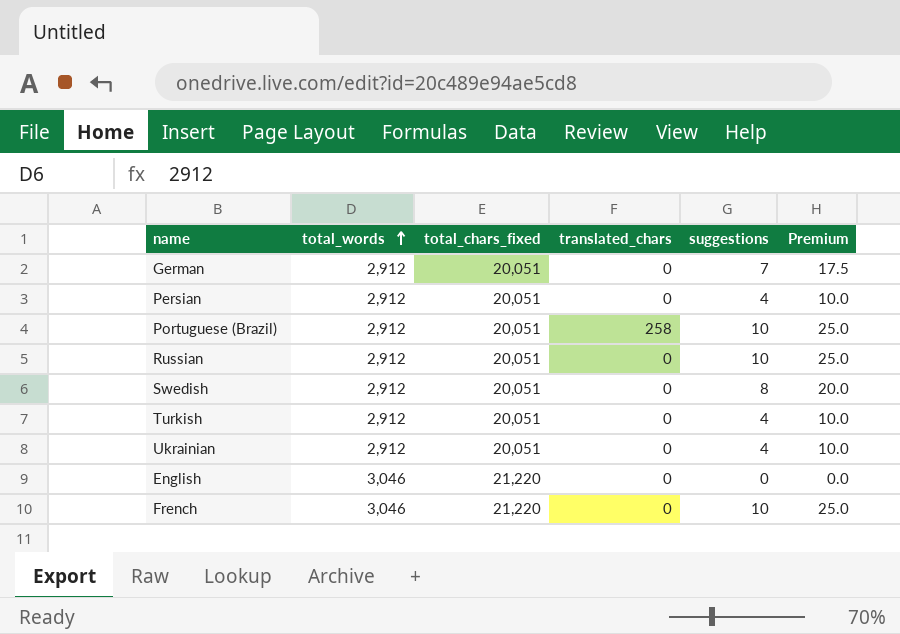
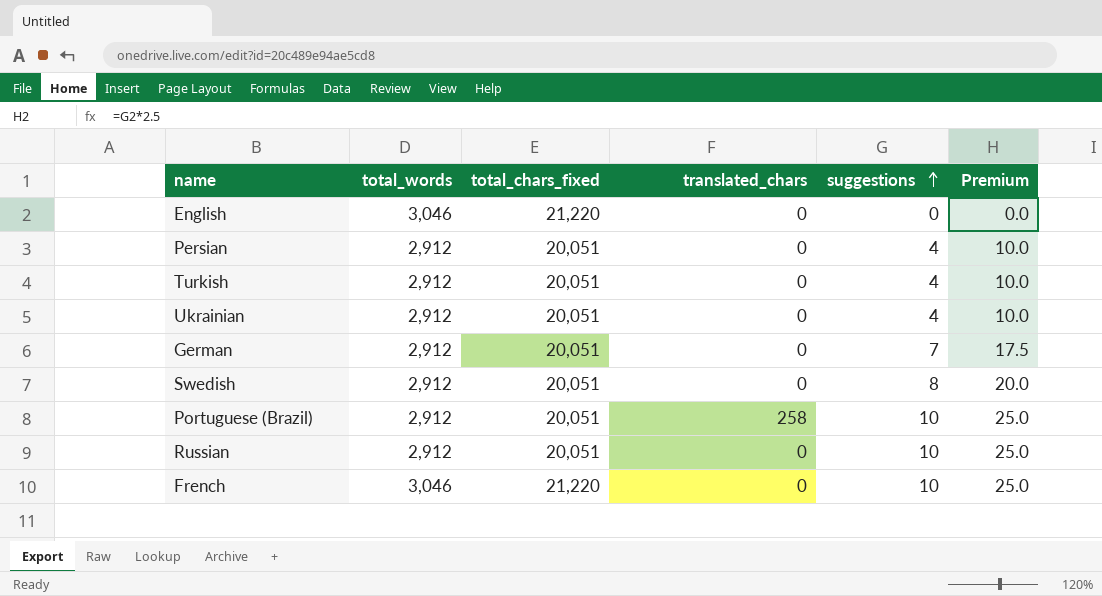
row order: total_words ascending -> suggestions ascending

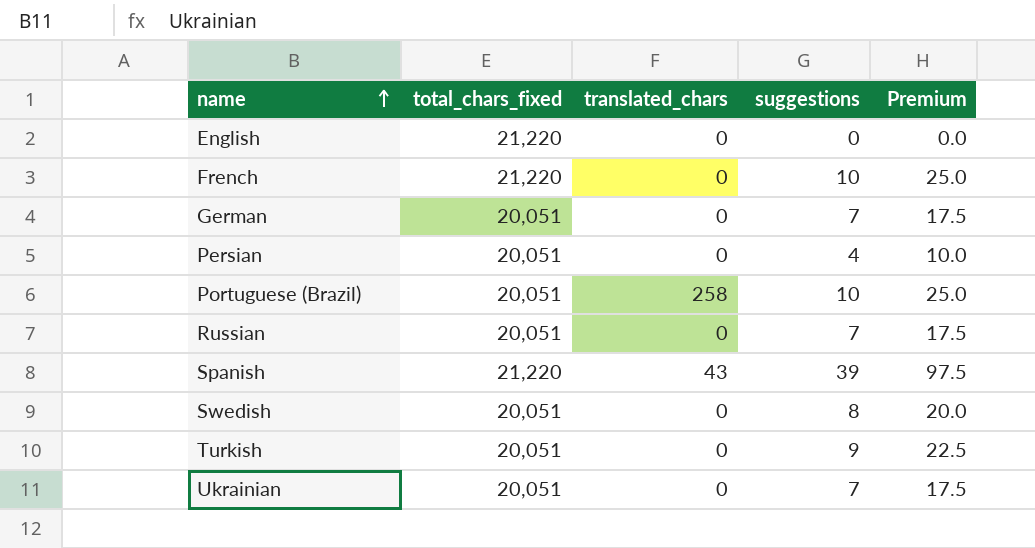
row order: suggestions ascending -> name ascending
column total_words | position: 2 -> none
Russian | suggestions: 10 -> 7
Russian | Premium: 25.0 -> 17.5
row Spanish: none -> 21,220 | 43 | 39 | 97.5
Turkish | suggestions: 4 -> 9
Turkish | Premium: 10.0 -> 22.5
Ukrainian | suggestions: 4 -> 7
Ukrainian | Premium: 10.0 -> 17.5

